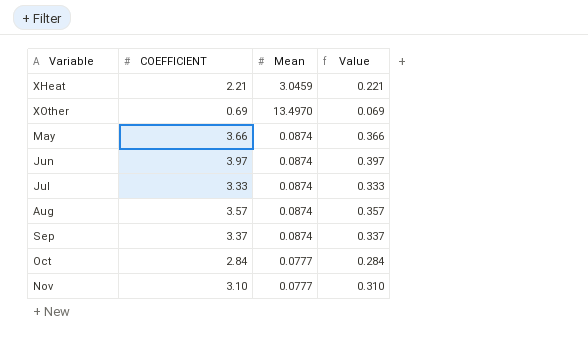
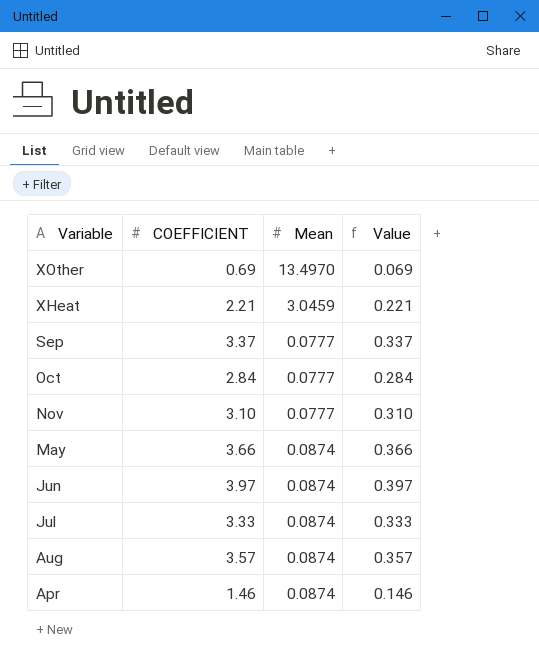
row order: none -> Variable descending
Sep | Mean: 0.0874 -> 0.0777
row Apr: none -> 1.46 | 0.0874 | 0.146

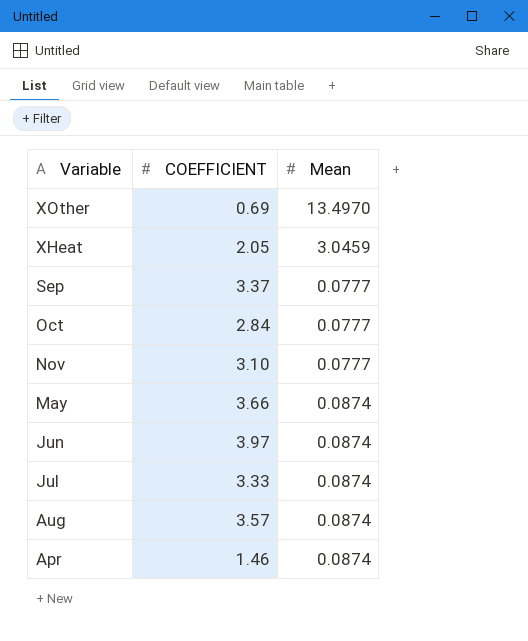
column Value | formula: [COEFFICIENT] * 0.1 -> none
XHeat | COEFFICIENT: 2.21 -> 2.05

